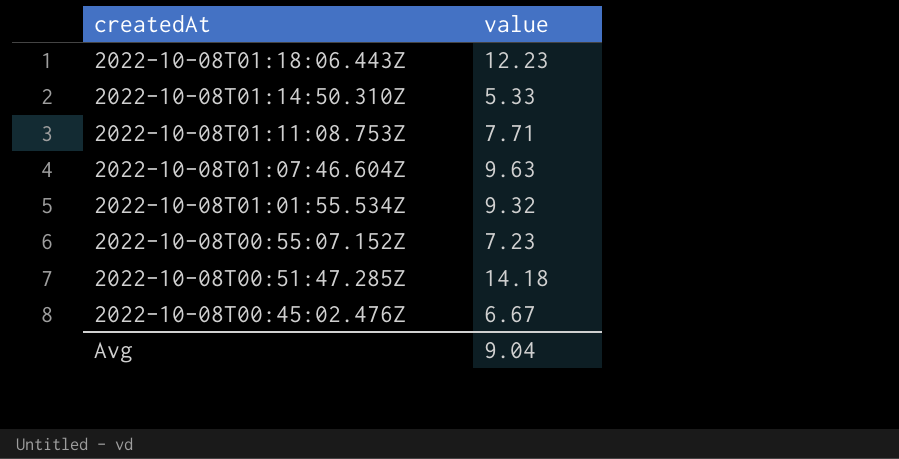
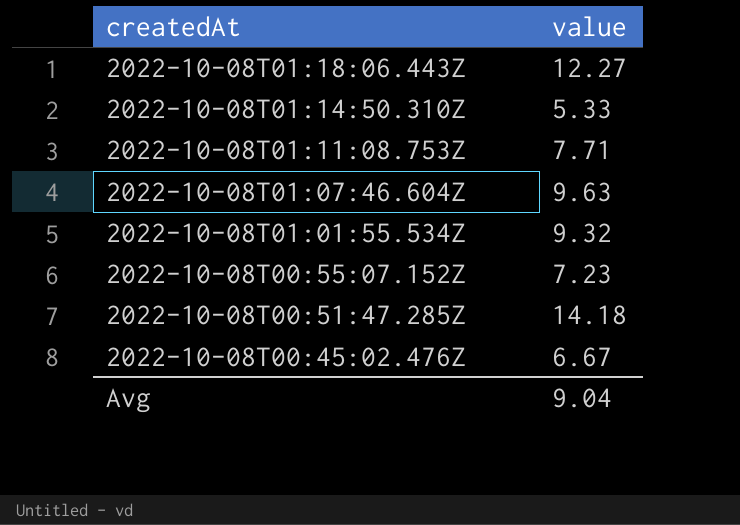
2022-10-08T01:18:06.443Z | value: 12.23 -> 12.27

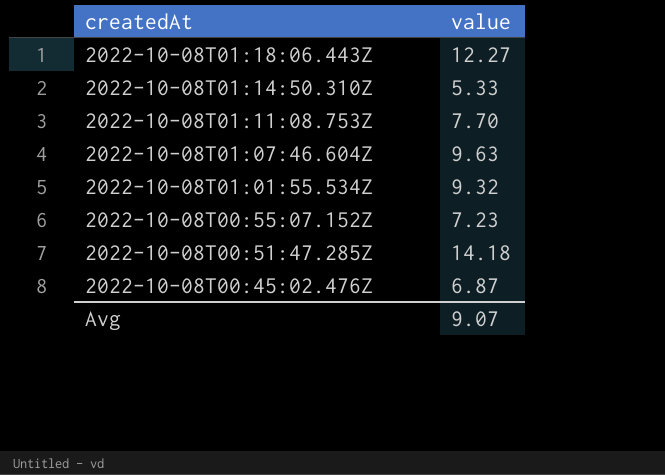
2022-10-08T01:11:08.753Z | value: 7.71 -> 7.70
2022-10-08T00:45:02.476Z | value: 6.67 -> 6.87
Avg | value: 9.04 -> 9.07

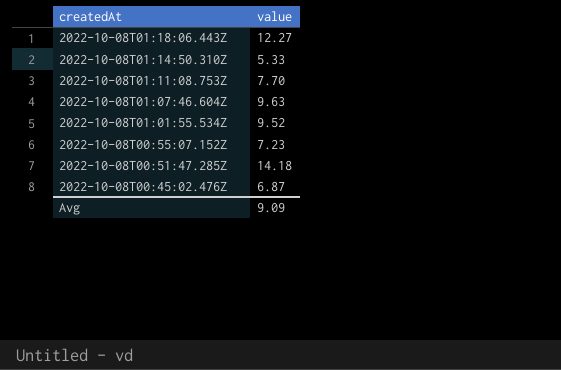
2022-10-08T01:01:55.534Z | value: 9.32 -> 9.52
Avg | value: 9.07 -> 9.09

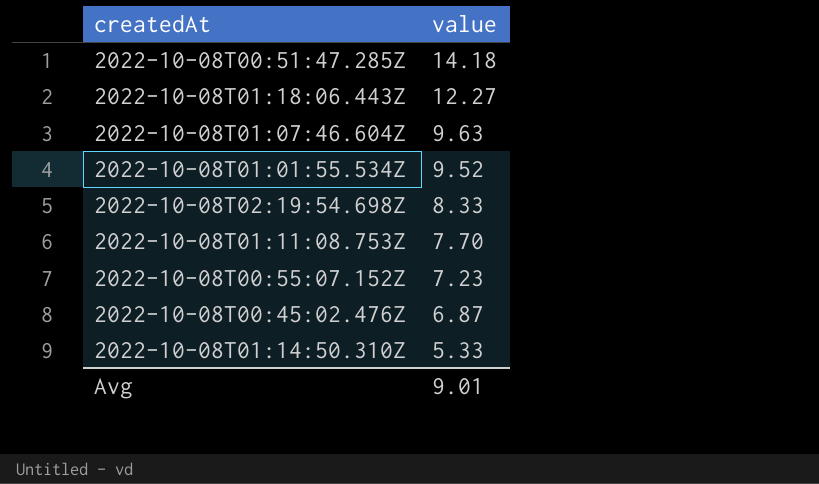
row order: createdAt descending -> value descending
row 2022-10-08T02:19:54.698Z: none -> 8.33
Avg | value: 9.09 -> 9.01

